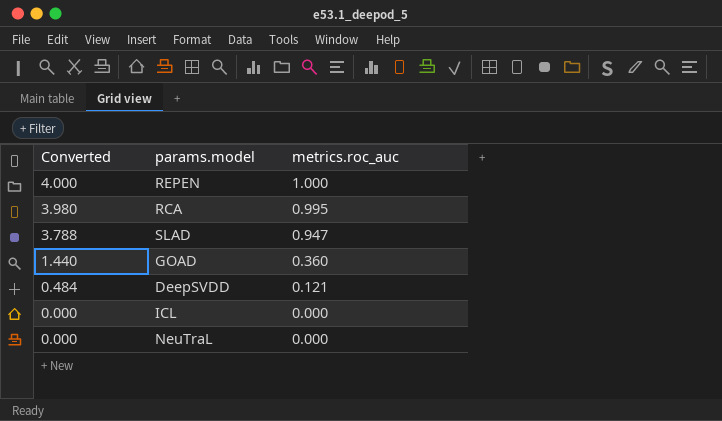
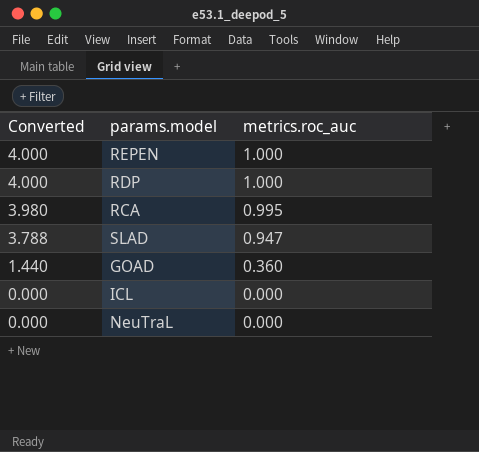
row DeepSVDD: 0.484 | 0.121 -> none
row RDP: none -> 4.000 | 1.000

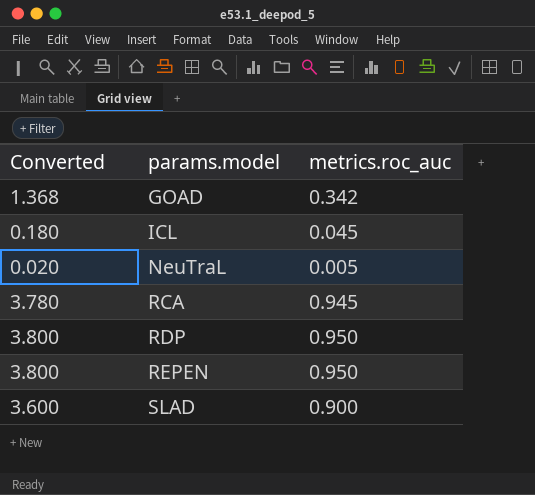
row order: Converted descending -> params.model ascending
GOAD | Converted: 1.440 -> 1.368
GOAD | metrics.roc_auc: 0.360 -> 0.342
ICL | Converted: 0.000 -> 0.180
ICL | metrics.roc_auc: 0.000 -> 0.045
NeuTraL | Converted: 0.000 -> 0.020
NeuTraL | metrics.roc_auc: 0.000 -> 0.005
RCA | Converted: 3.980 -> 3.780
RCA | metrics.roc_auc: 0.995 -> 0.945
RDP | Converted: 4.000 -> 3.800
RDP | metrics.roc_auc: 1.000 -> 0.950
REPEN | Converted: 4.000 -> 3.800
REPEN | metrics.roc_auc: 1.000 -> 0.950
SLAD | Converted: 3.788 -> 3.600
SLAD | metrics.roc_auc: 0.947 -> 0.900

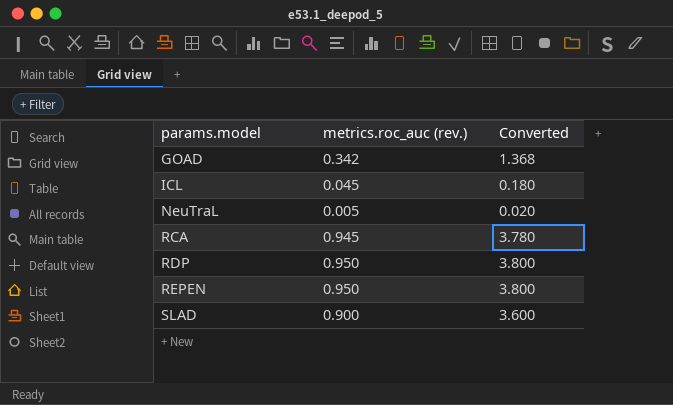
column name: metrics.roc_auc -> metrics.roc_auc (rev.)
column Converted | position: 1 -> 3

